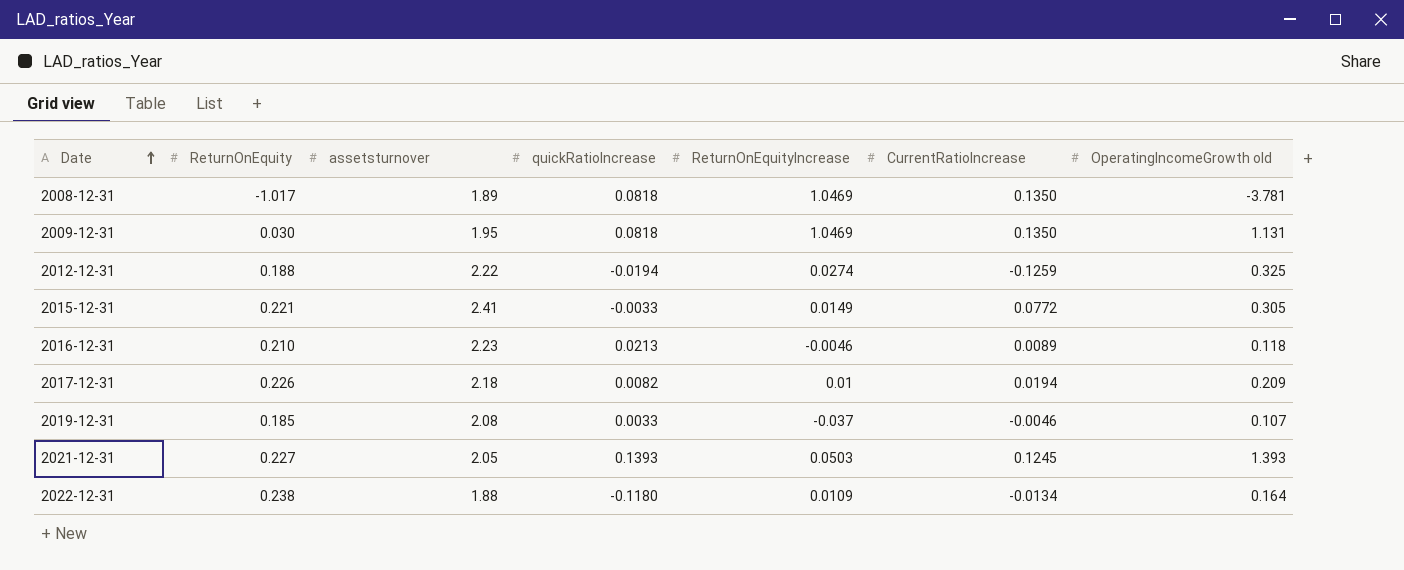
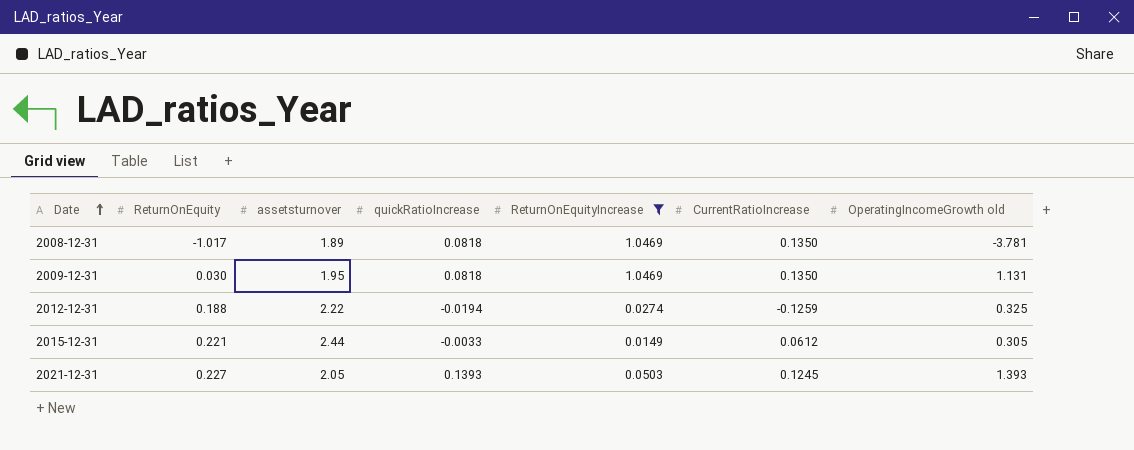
filter: none -> ReturnOnEquityIncrease >= 0.0149
2015-12-31 | assetsturnover: 2.41 -> 2.44
2015-12-31 | CurrentRatioIncrease: 0.0772 -> 0.0612

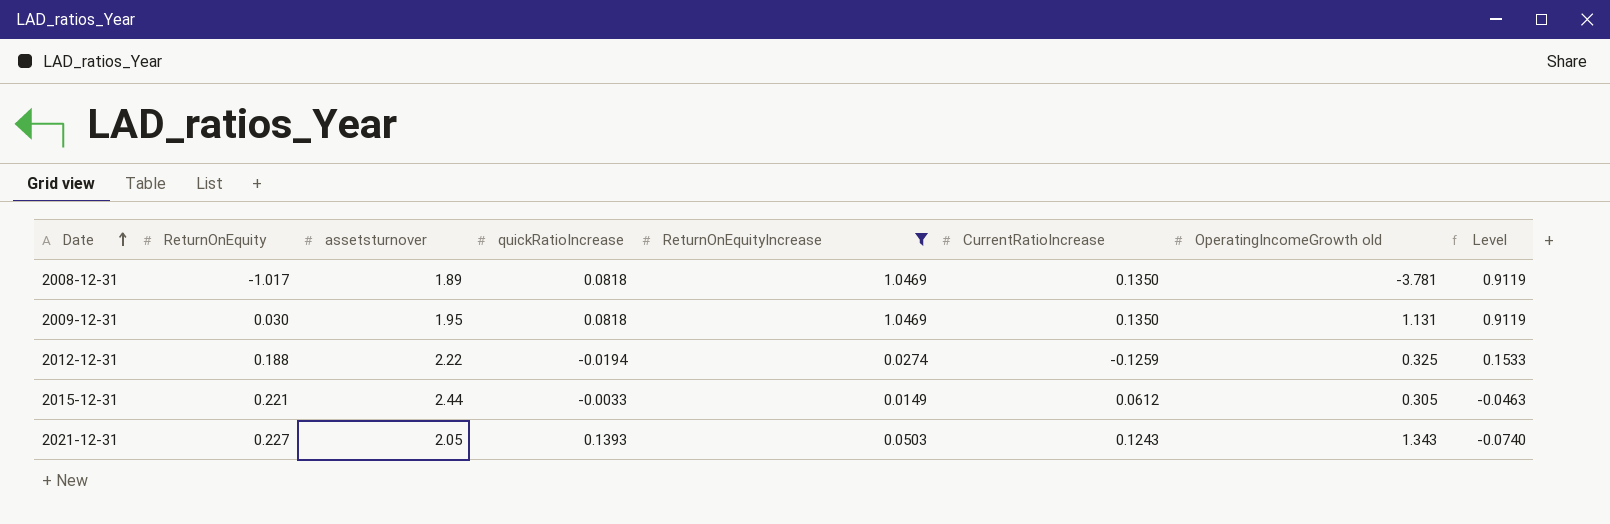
column Level | formula: none -> [ReturnOnEquityIncrease] - [CurrentRatioIncrease]
2021-12-31 | CurrentRatioIncrease: 0.1245 -> 0.1243
2021-12-31 | OperatingIncomeGrowth old: 1.393 -> 1.343

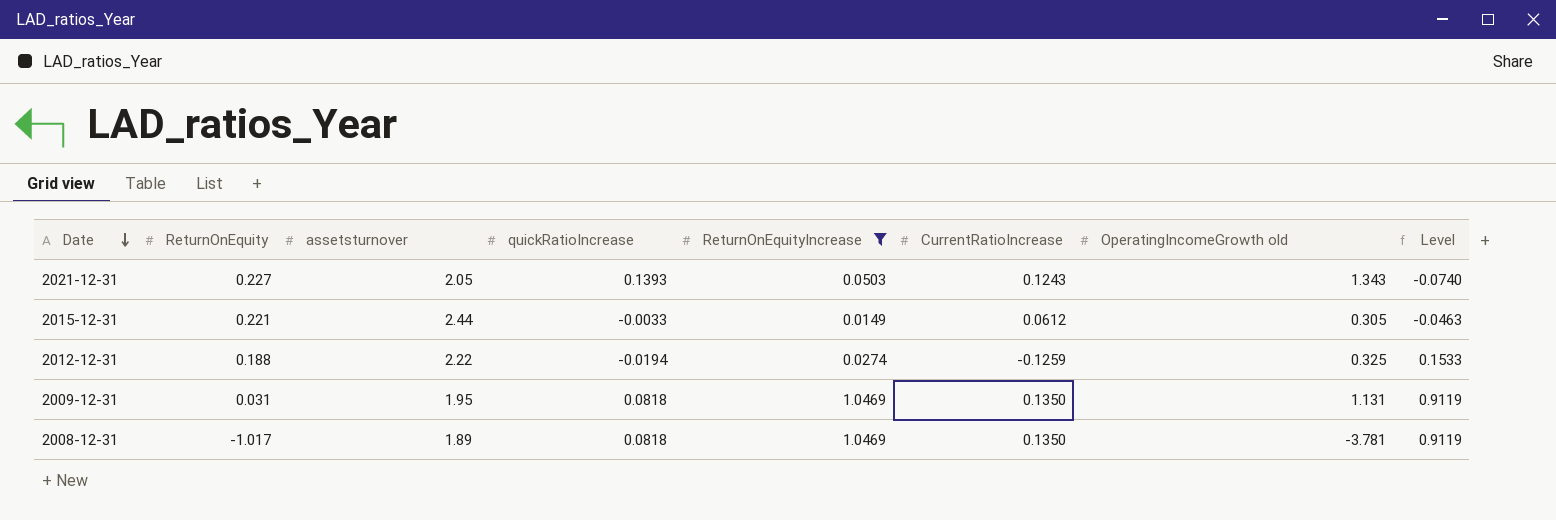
row order: Date ascending -> Date descending
2009-12-31 | ReturnOnEquity: 0.030 -> 0.031

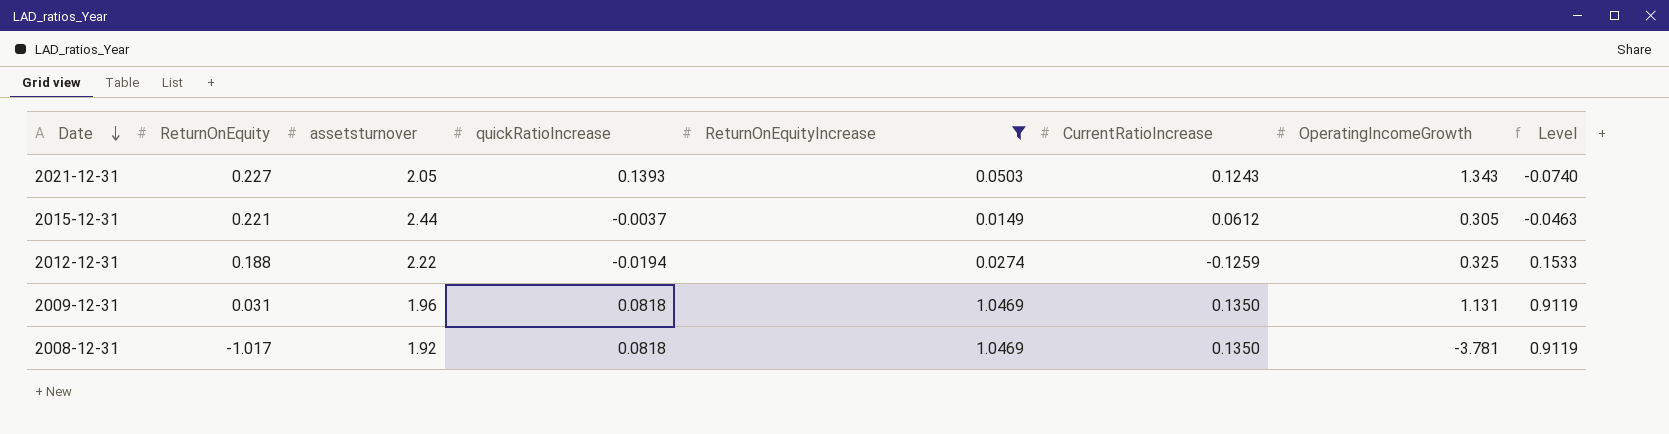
column name: OperatingIncomeGrowth old -> OperatingIncomeGrowth
2015-12-31 | quickRatioIncrease: -0.0033 -> -0.0037
2009-12-31 | assetsturnover: 1.95 -> 1.96
2008-12-31 | assetsturnover: 1.89 -> 1.92

